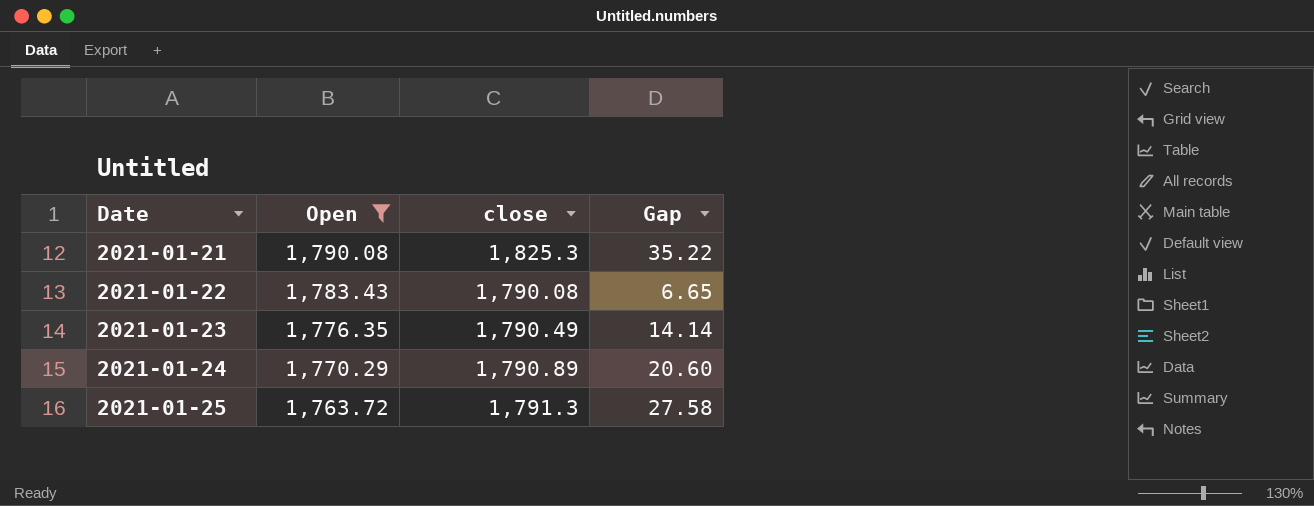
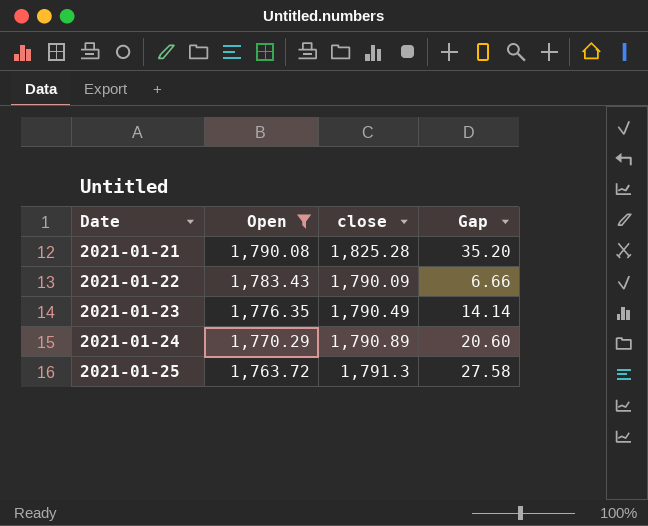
2021-01-21 | close: 1,825.3 -> 1,825.28
2021-01-21 | Gap: 35.22 -> 35.20
2021-01-22 | close: 1,790.08 -> 1,790.09
2021-01-22 | Gap: 6.65 -> 6.66

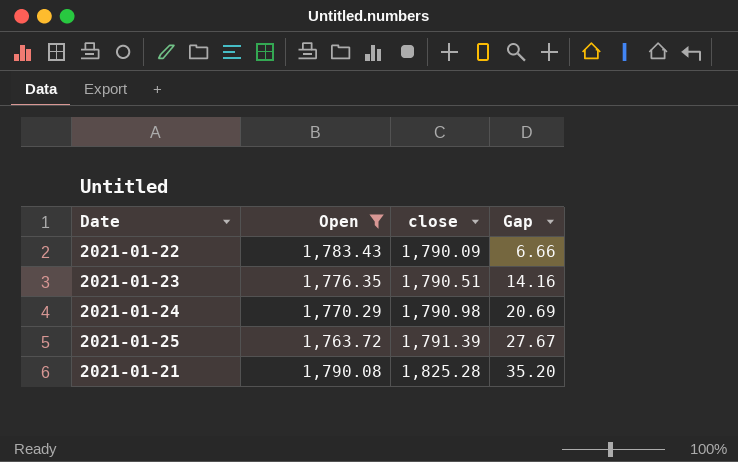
row order: Date ascending -> close ascending
2021-01-23 | close: 1,790.49 -> 1,790.51
2021-01-23 | Gap: 14.14 -> 14.16
2021-01-24 | close: 1,790.89 -> 1,790.98
2021-01-24 | Gap: 20.60 -> 20.69
2021-01-25 | close: 1,791.3 -> 1,791.39
2021-01-25 | Gap: 27.58 -> 27.67

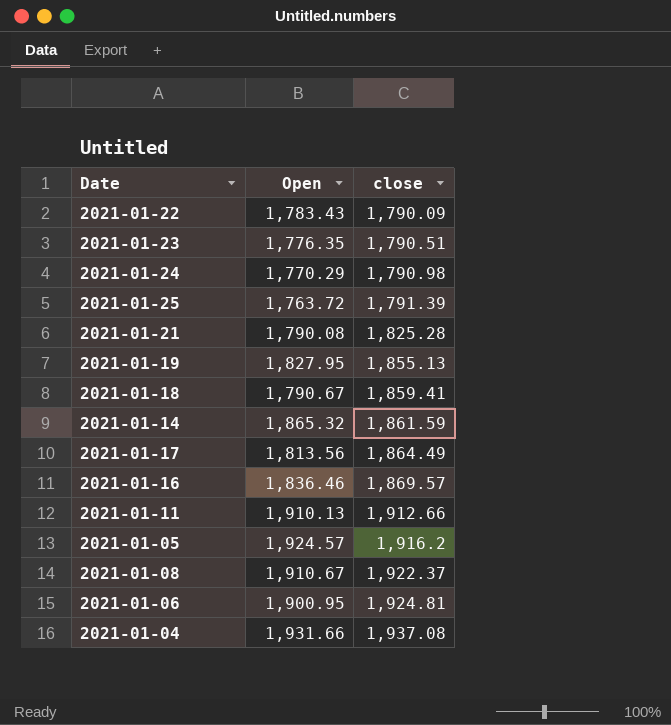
filter: Open <= 1,790.08 -> none
column Gap | formula: [close] - [Open] -> none

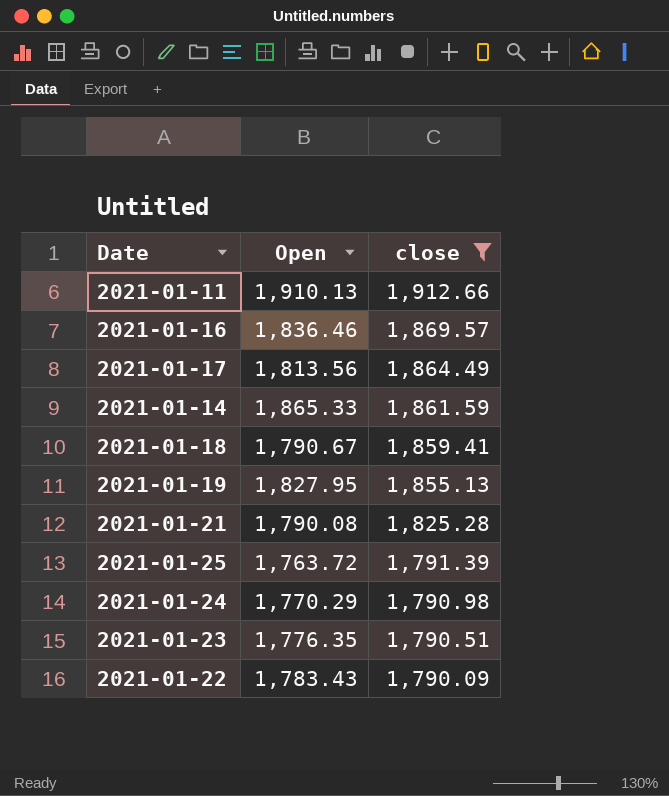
filter: none -> close <= 1,912.66
row order: close ascending -> close descending
2021-01-14 | Open: 1,865.32 -> 1,865.33

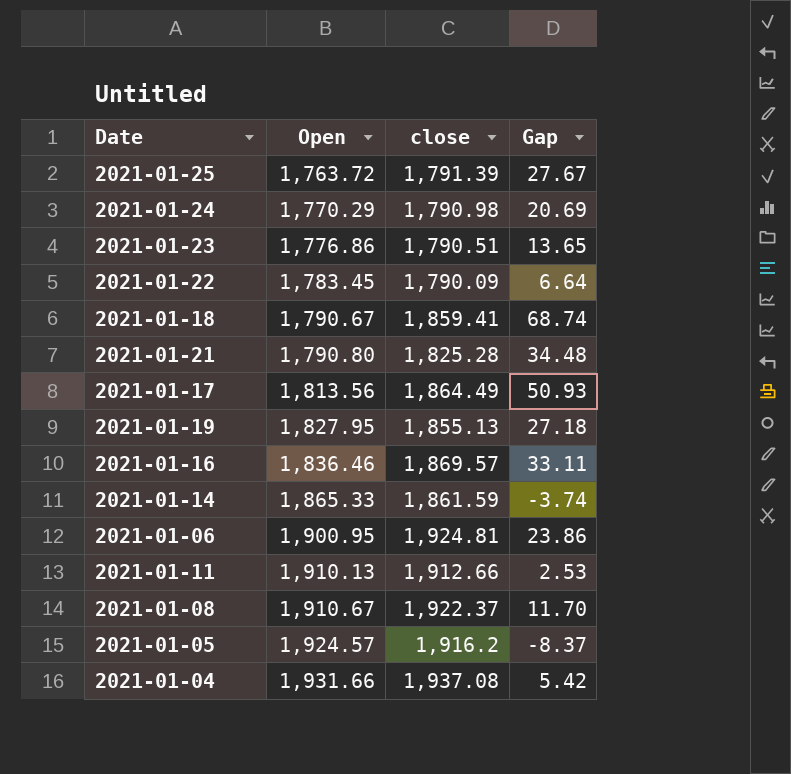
filter: close <= 1,912.66 -> none
row order: close descending -> Open ascending
column Gap | formula: none -> [close] - [Open]
2021-01-23 | Open: 1,776.35 -> 1,776.86
2021-01-22 | Open: 1,783.43 -> 1,783.45
2021-01-21 | Open: 1,790.08 -> 1,790.80

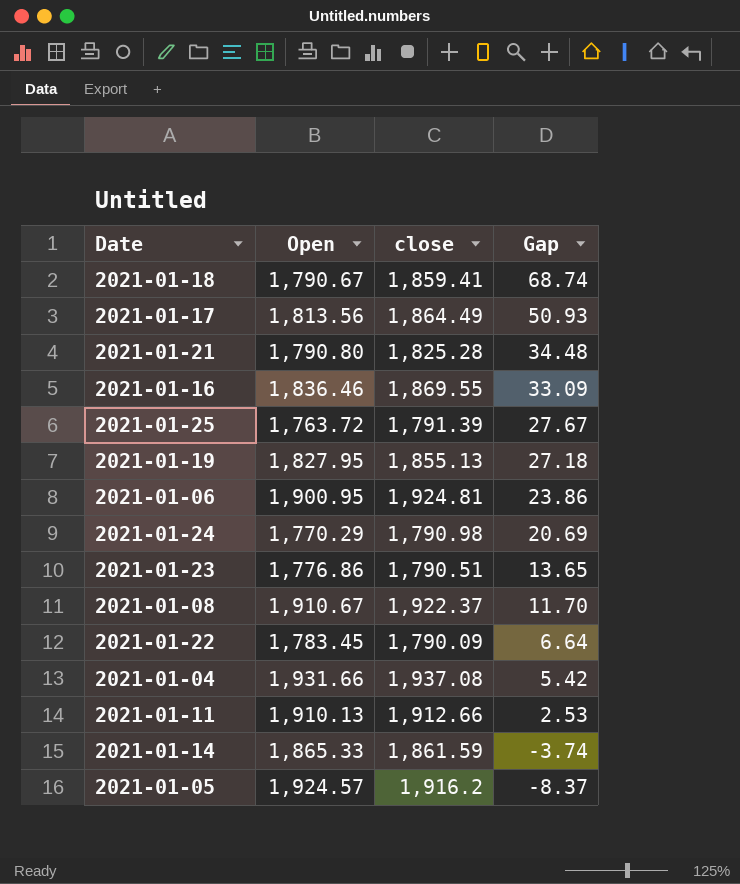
row order: Open ascending -> Gap descending
2021-01-16 | close: 1,869.57 -> 1,869.55
2021-01-16 | Gap: 33.11 -> 33.09

